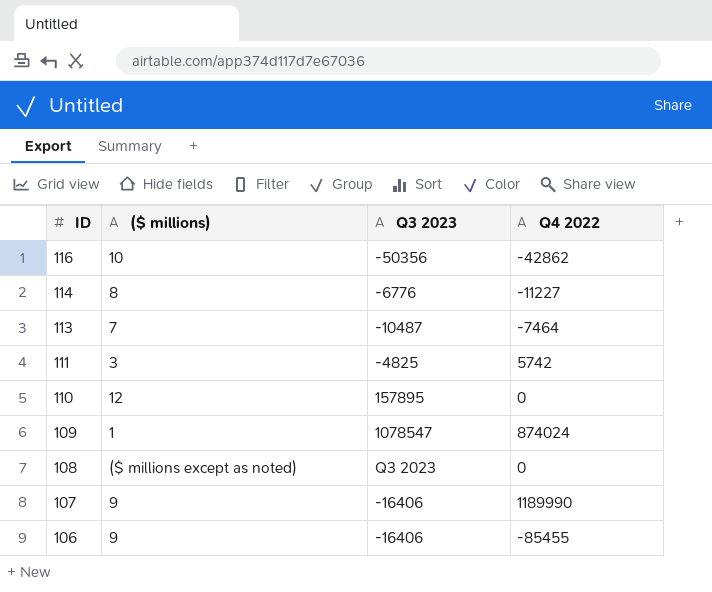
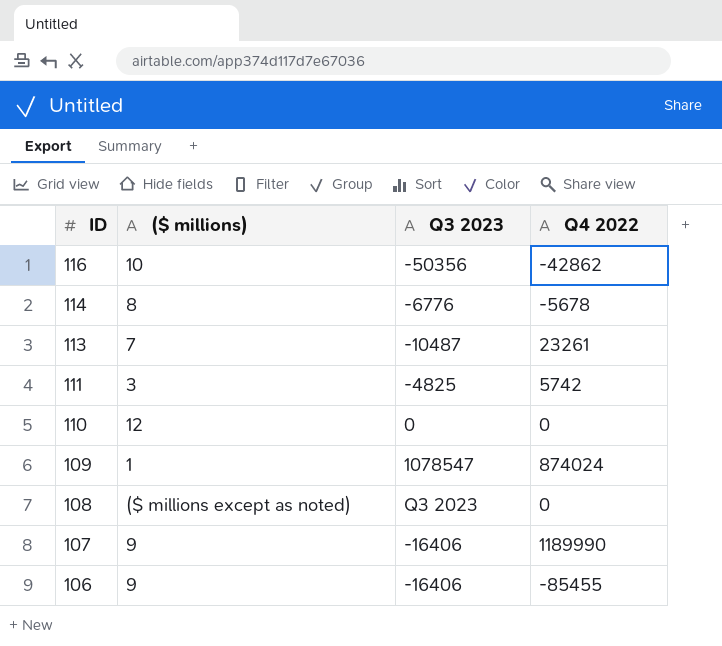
114 | Q4 2022: -11227 -> -5678
113 | Q4 2022: -7464 -> 23261
110 | Q3 2023: 157895 -> 0

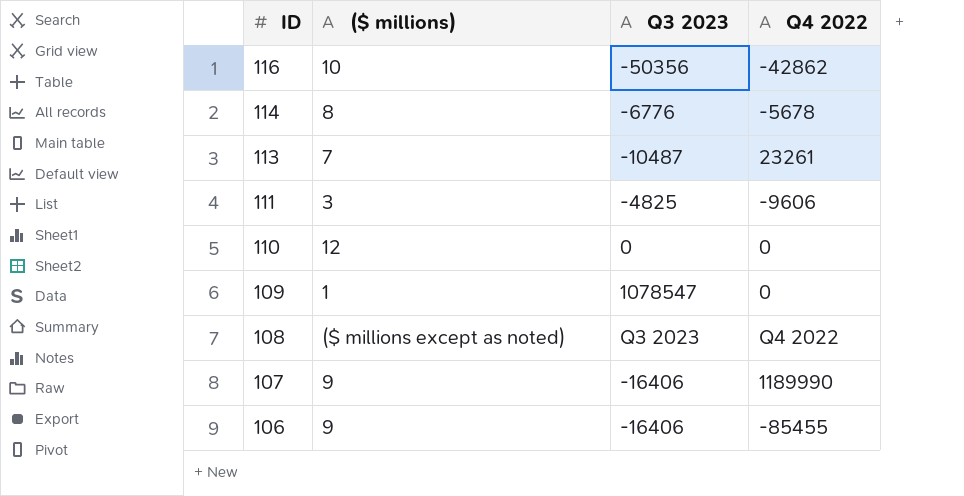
111 | Q4 2022: 5742 -> -9606
109 | Q4 2022: 874024 -> 0
108 | Q4 2022: 0 -> Q4 2022

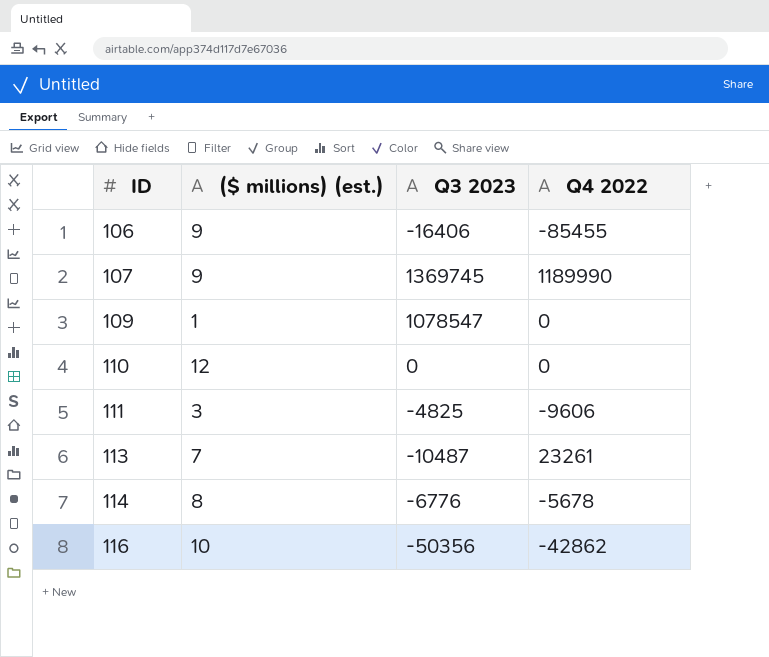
row order: ID descending -> ID ascending
column name: ($ millions) -> ($ millions) (est.)
row 108: ($ millions except as noted) | Q3 2023 | Q4 2022 -> none
107 | Q3 2023: -16406 -> 1369745

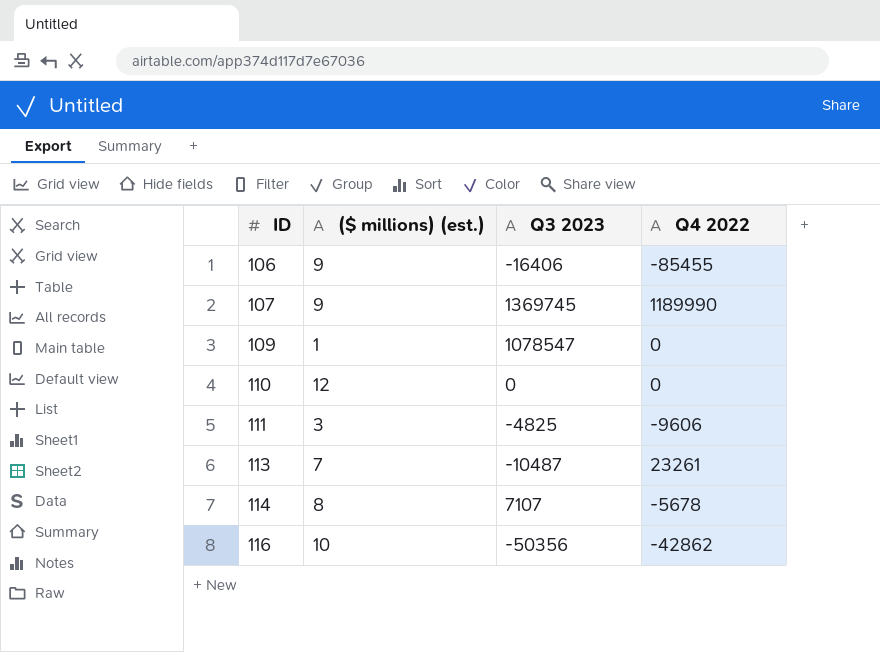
114 | Q3 2023: -6776 -> 7107

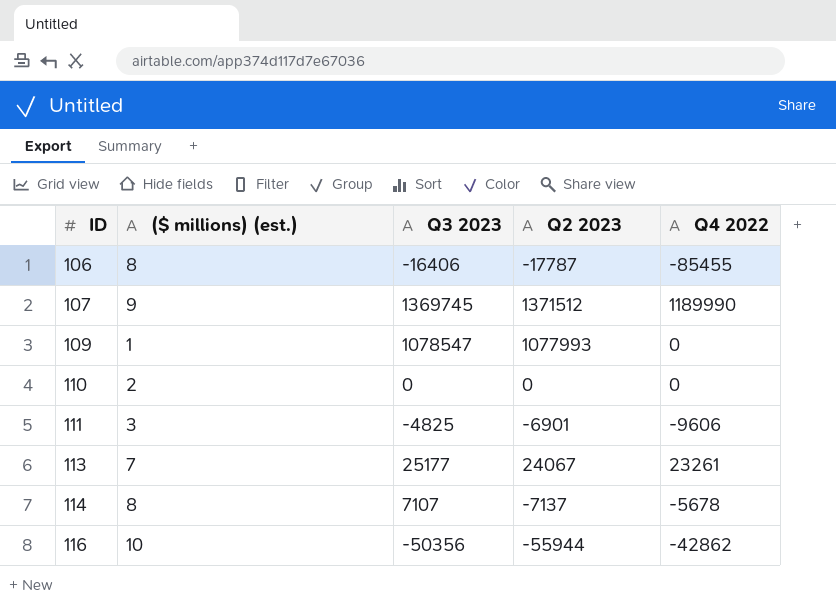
column Q2 2023 | position: none -> 4
106 | ($ millions) (est.): 9 -> 8
110 | ($ millions) (est.): 12 -> 2
113 | Q3 2023: -10487 -> 25177

